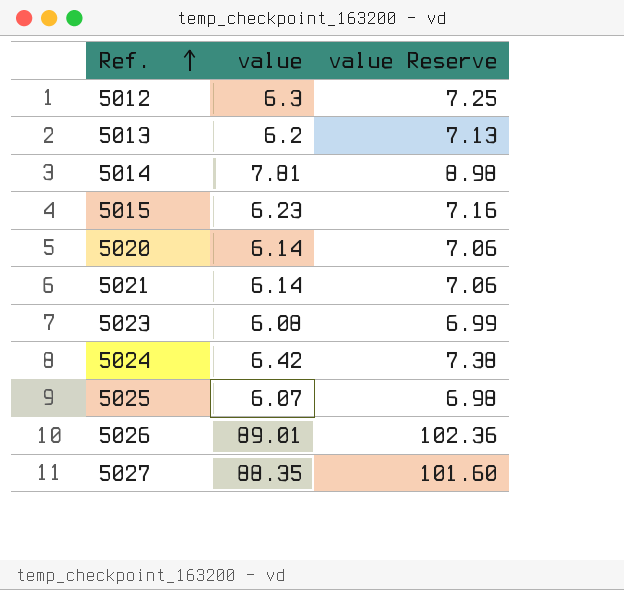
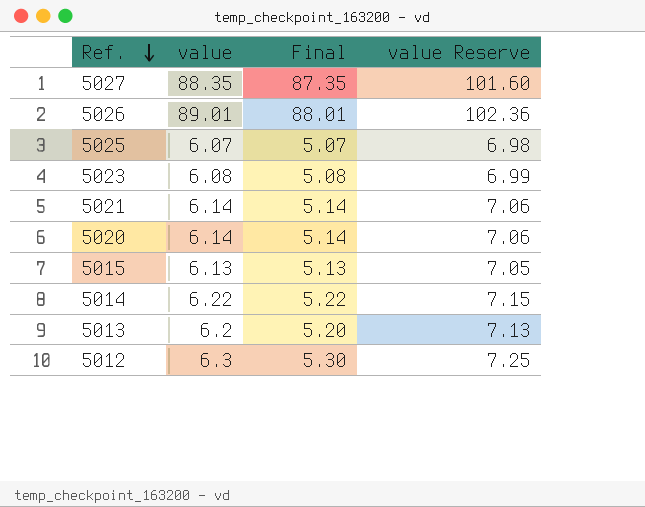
row order: Ref. ascending -> Ref. descending
column Final | formula: none -> [value] - 1
row 5024: 6.42 | 7.38 -> none
5015 | value: 6.23 -> 6.13
5015 | value Reserve: 7.16 -> 7.05
5014 | value: 7.81 -> 6.22
5014 | value Reserve: 8.98 -> 7.15

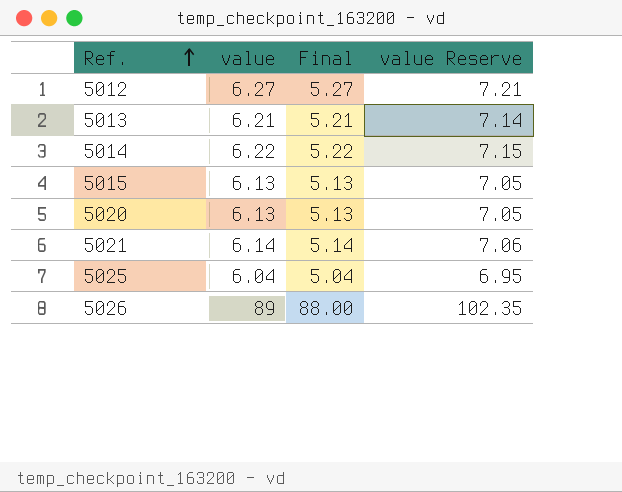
row order: Ref. descending -> Ref. ascending
row 5027: 88.35 | 87.35 | 101.60 -> none
row 5023: 6.08 | 5.08 | 6.99 -> none
5012 | value: 6.3 -> 6.27
5012 | Final: 5.30 -> 5.27
5012 | value Reserve: 7.25 -> 7.21
5013 | value: 6.2 -> 6.21
5013 | Final: 5.20 -> 5.21
5013 | value Reserve: 7.13 -> 7.14
5020 | value: 6.14 -> 6.13
5020 | Final: 5.14 -> 5.13
5020 | value Reserve: 7.06 -> 7.05
5025 | value: 6.07 -> 6.04
5025 | Final: 5.07 -> 5.04
5025 | value Reserve: 6.98 -> 6.95
5026 | value: 89.01 -> 89
5026 | Final: 88.01 -> 88.00
5026 | value Reserve: 102.36 -> 102.35

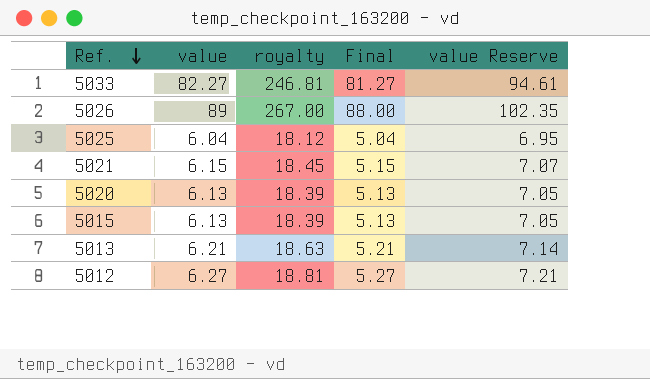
row order: Ref. ascending -> Ref. descending
column royalty | formula: none -> [value] * 3
row 5014: 6.22 | 5.22 | 7.15 -> none
row 5033: none -> 82.27 | 246.81 | 81.27 | 94.61
5021 | value: 6.14 -> 6.15
5021 | Final: 5.14 -> 5.15
5021 | value Reserve: 7.06 -> 7.07

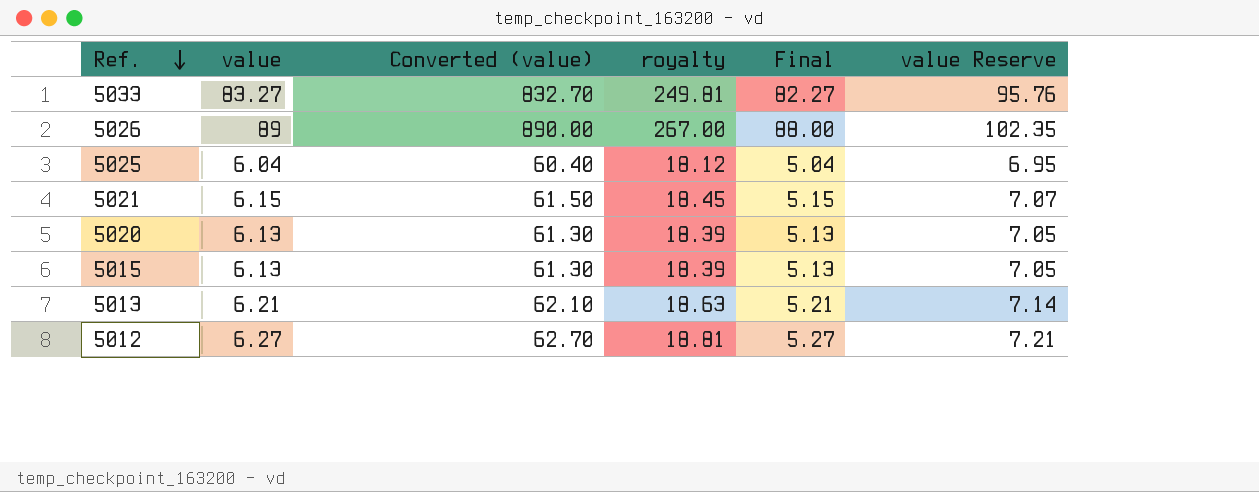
column Converted (value) | formula: none -> [value] * 10
5033 | value: 82.27 -> 83.27
5033 | royalty: 246.81 -> 249.81
5033 | Final: 81.27 -> 82.27
5033 | value Reserve: 94.61 -> 95.76

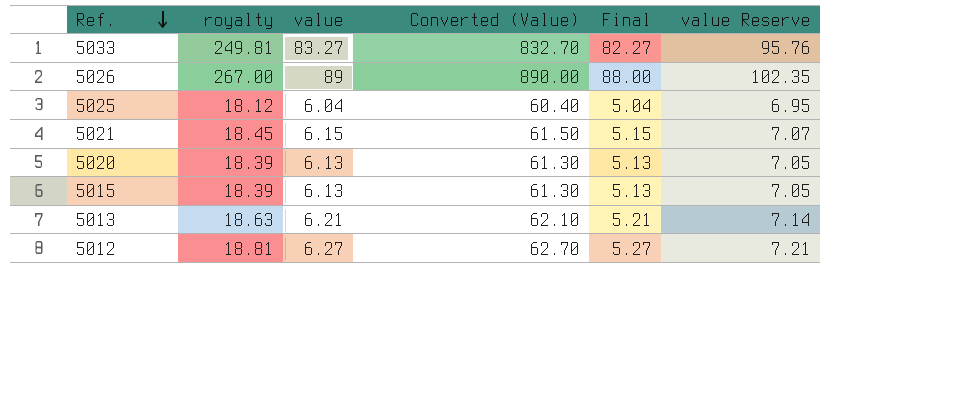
column royalty | position: 4 -> 2
column name: Converted (value) -> Converted (Value)

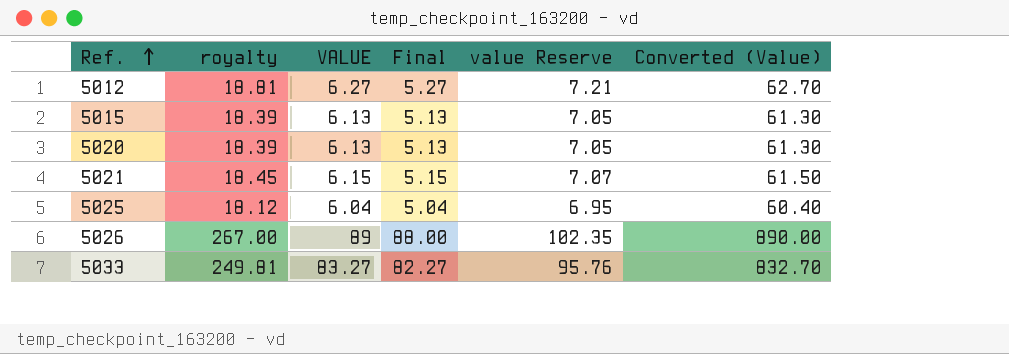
row order: Ref. descending -> Ref. ascending
column name: value -> VALUE
column Converted (Value) | position: 4 -> 6
row 5013: 18.63 | 6.21 | 62.10 | 5.21 | 7.14 -> none

